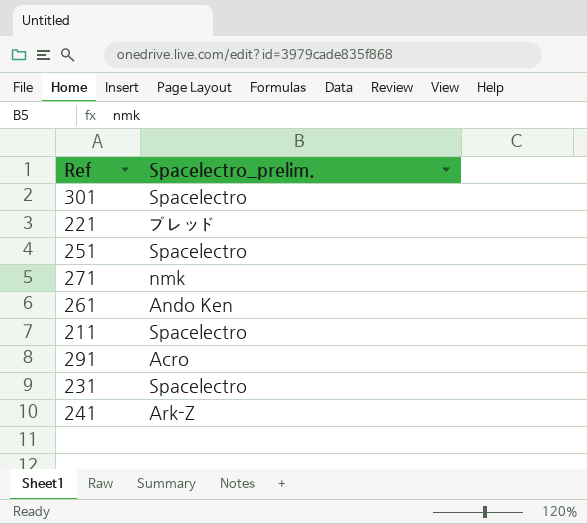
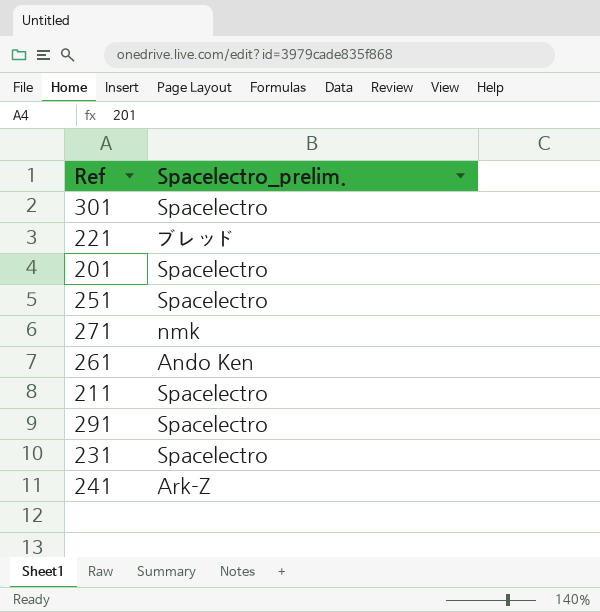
row 201: none -> Spacelectro
291 | Spacelectro_prelim.: Acro -> Spacelectro

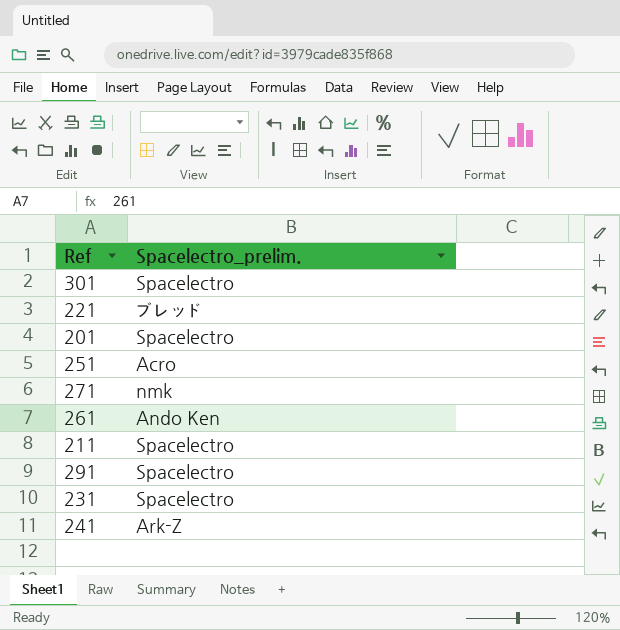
251 | Spacelectro_prelim.: Spacelectro -> Acro

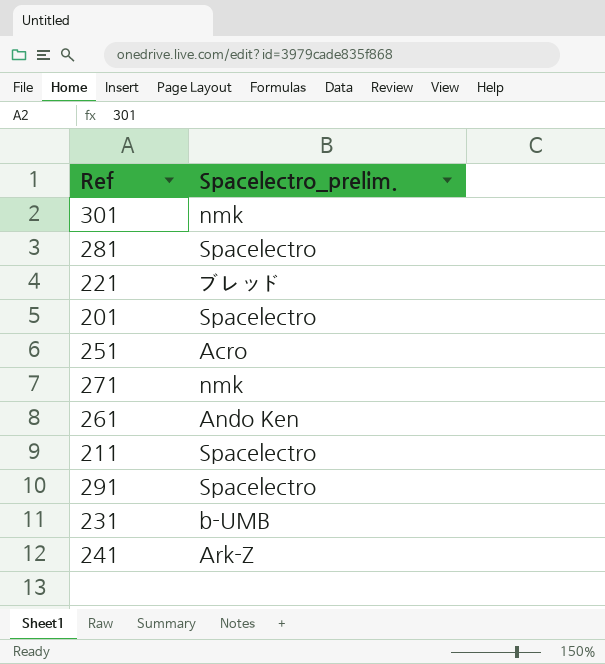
301 | Spacelectro_prelim.: Spacelectro -> nmk
row 281: none -> Spacelectro
231 | Spacelectro_prelim.: Spacelectro -> b-UMB

